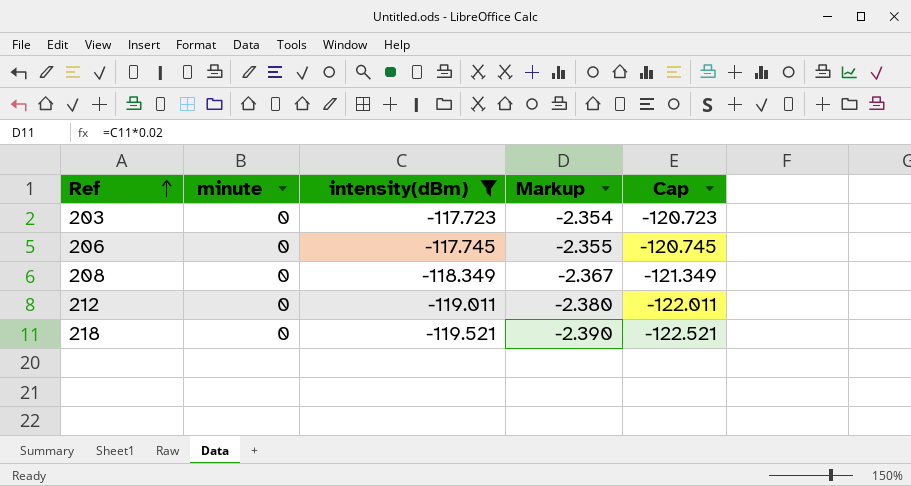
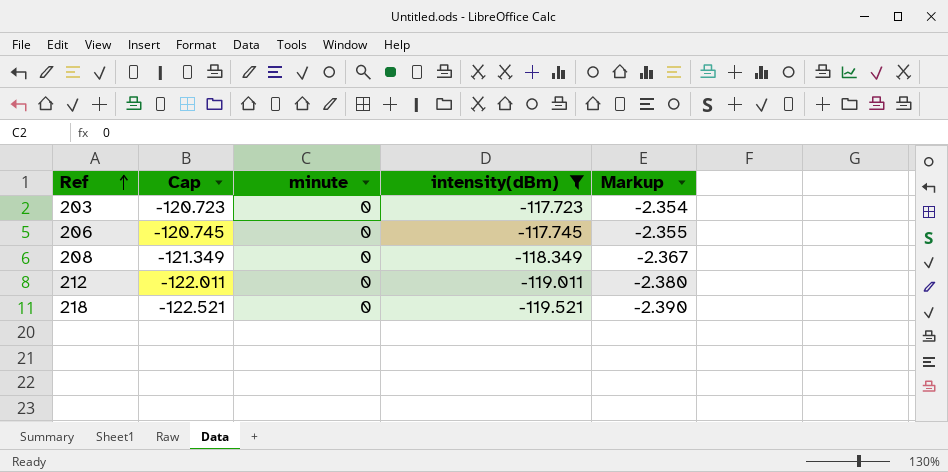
column Cap | position: 5 -> 2

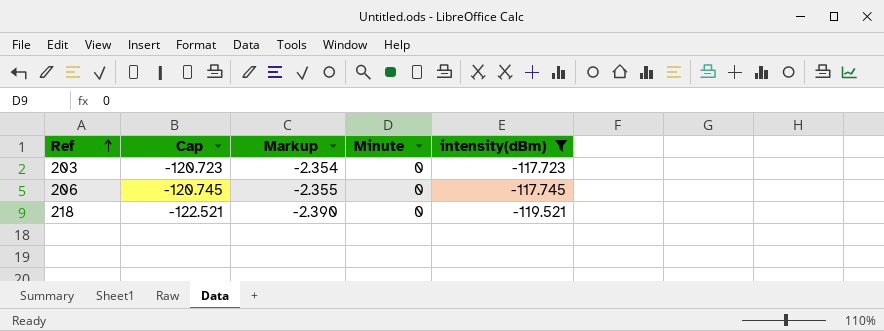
column Markup | position: 5 -> 3
column name: minute -> Minute
row 208: -121.349 | 0 | -118.349 | -2.367 -> none
row 212: -122.011 | 0 | -119.011 | -2.380 -> none

